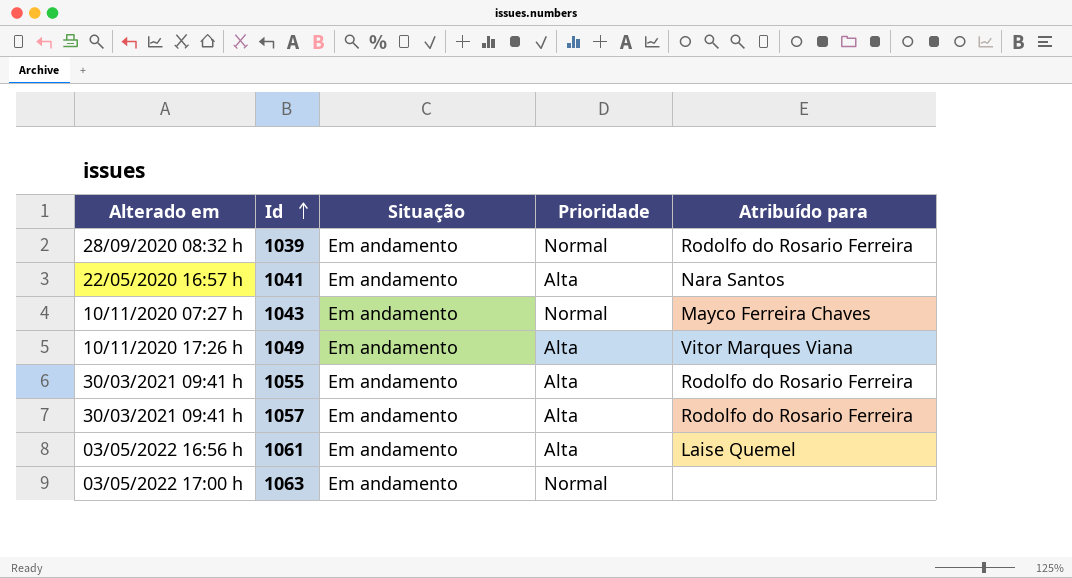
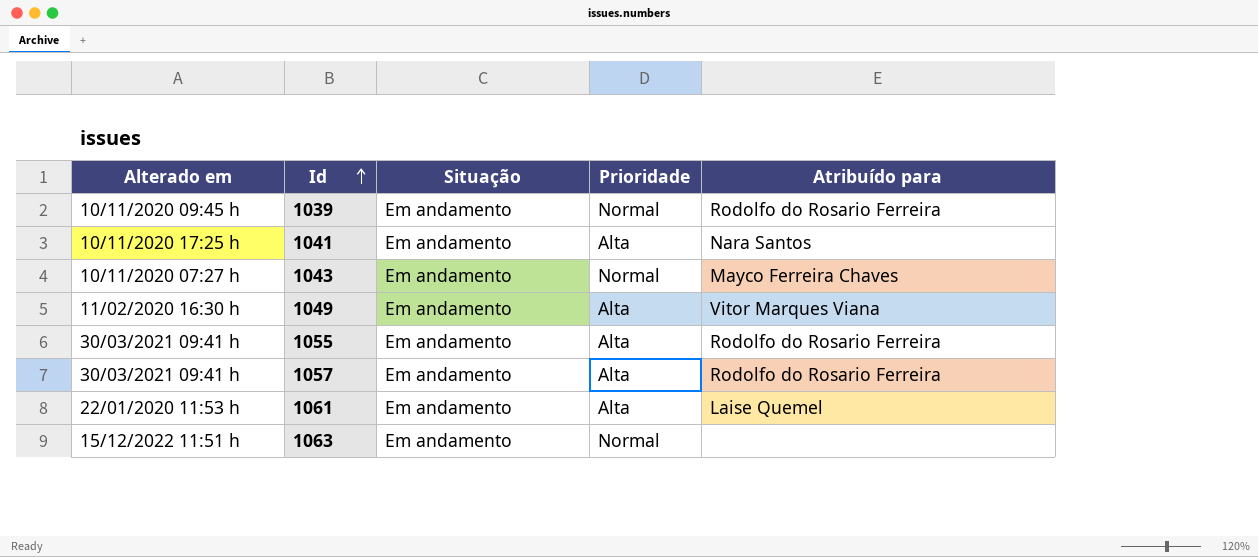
1039 | Alterado em: 28/09/2020 08:32 h -> 10/11/2020 09:45 h
1041 | Alterado em: 22/05/2020 16:57 h -> 10/11/2020 17:25 h
1049 | Alterado em: 10/11/2020 17:26 h -> 11/02/2020 16:30 h
1061 | Alterado em: 03/05/2022 16:56 h -> 22/01/2020 11:53 h
1063 | Alterado em: 03/05/2022 17:00 h -> 15/12/2022 11:51 h

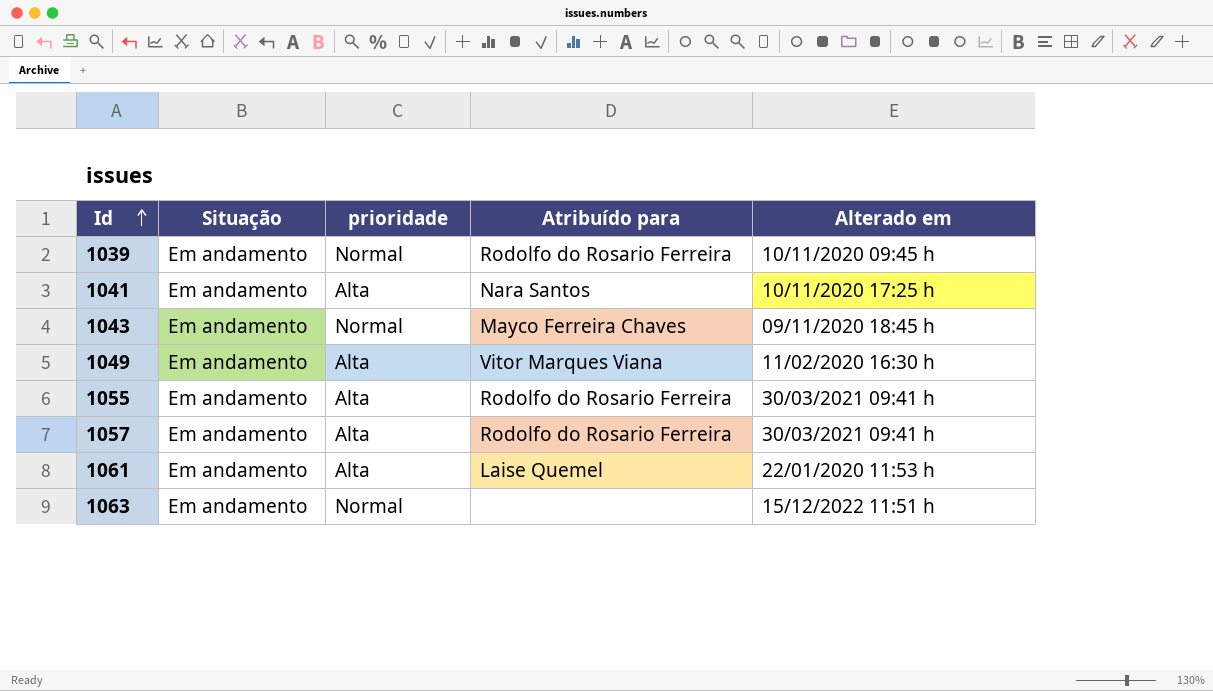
column name: Prioridade -> prioridade
column Alterado em | position: 1 -> 5
1043 | Alterado em: 10/11/2020 07:27 h -> 09/11/2020 18:45 h

